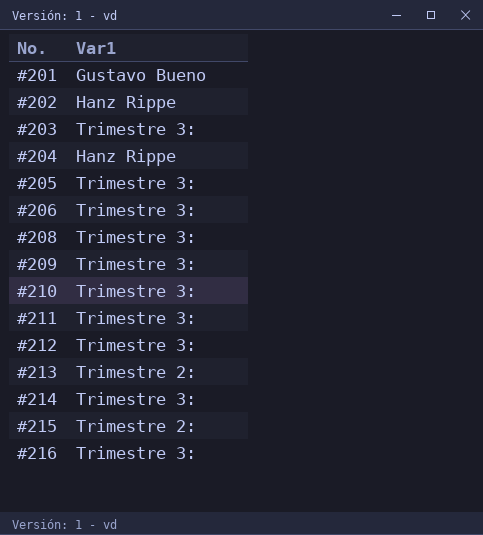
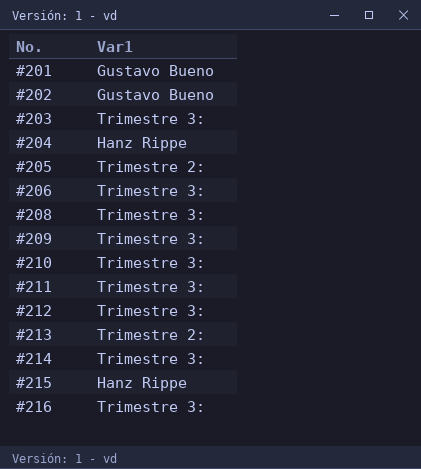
#202 | Var1: Hanz Rippe -> Gustavo Bueno
#205 | Var1: Trimestre 3: -> Trimestre 2:
#215 | Var1: Trimestre 2: -> Hanz Rippe

